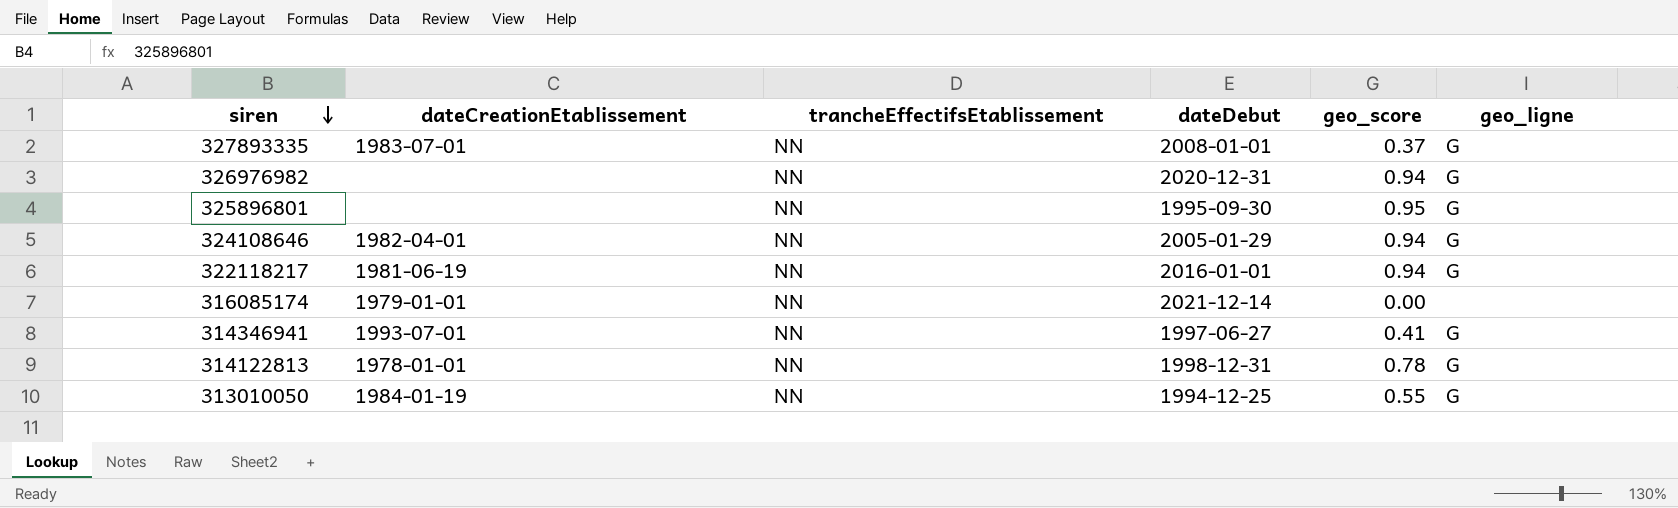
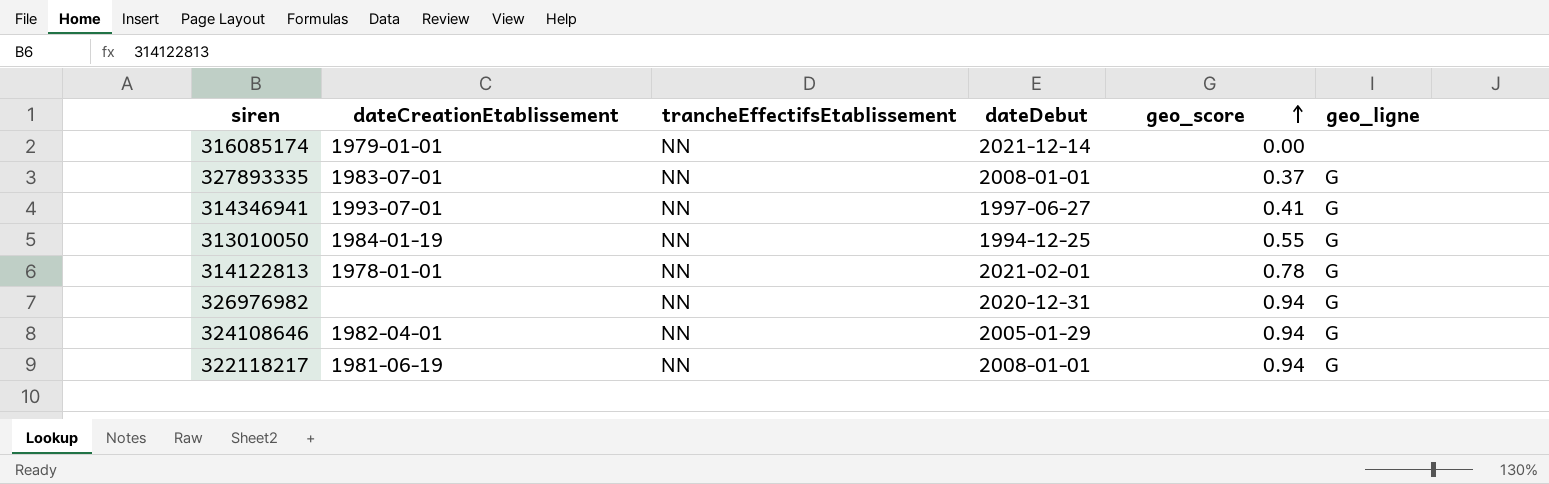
row order: siren descending -> geo_score ascending
row 325896801: none | NN | 1995-09-30 | 0.95 | G -> none
314122813 | dateDebut: 1998-12-31 -> 2021-02-01
322118217 | dateDebut: 2016-01-01 -> 2008-01-01

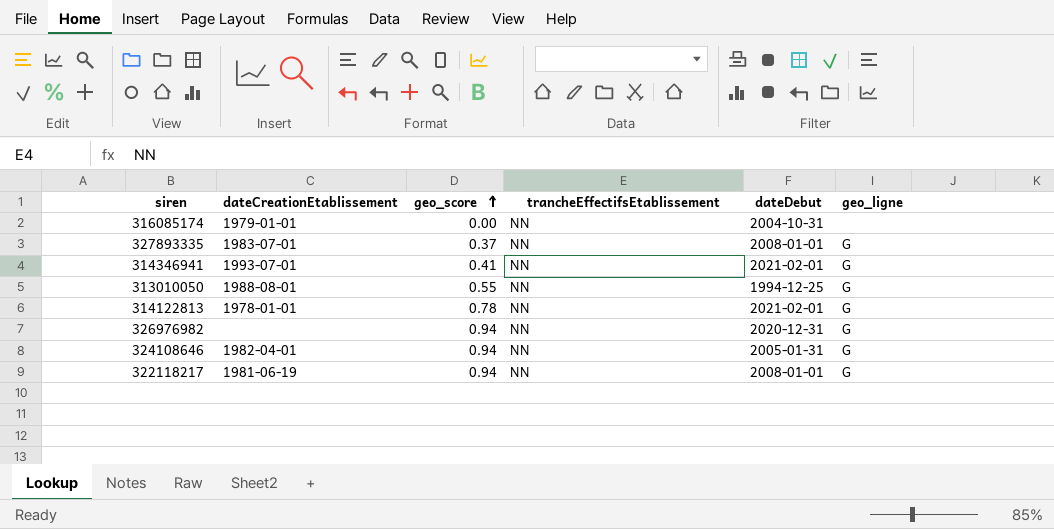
column geo_score | position: 5 -> 3
316085174 | dateDebut: 2021-12-14 -> 2004-10-31
314346941 | dateDebut: 1997-06-27 -> 2021-02-01
313010050 | dateCreationEtablissement: 1984-01-19 -> 1988-08-01
324108646 | dateDebut: 2005-01-29 -> 2005-01-31

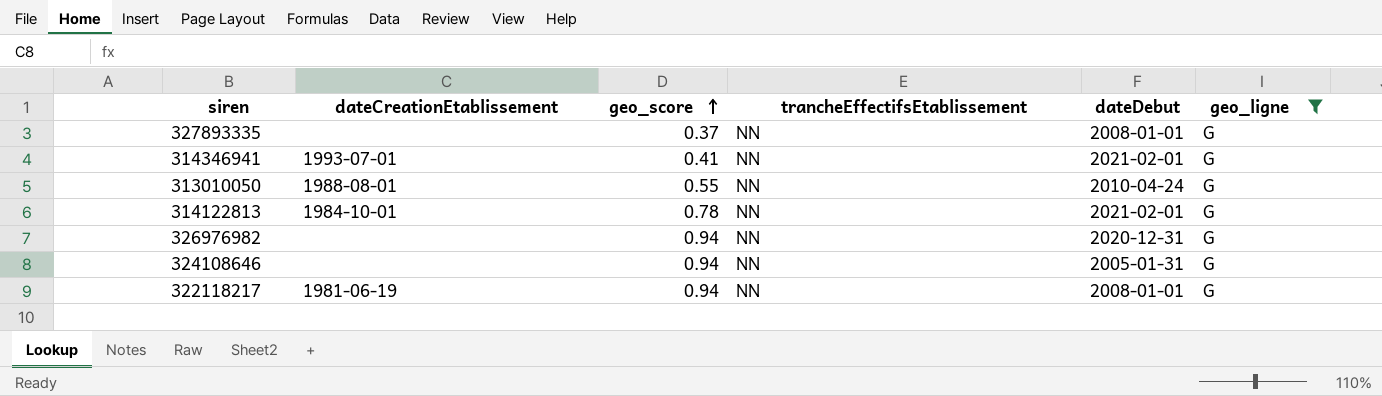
filter: none -> geo_ligne = G
327893335 | dateCreationEtablissement: 1983-07-01 -> none
313010050 | dateDebut: 1994-12-25 -> 2010-04-24
314122813 | dateCreationEtablissement: 1978-01-01 -> 1984-10-01
324108646 | dateCreationEtablissement: 1982-04-01 -> none

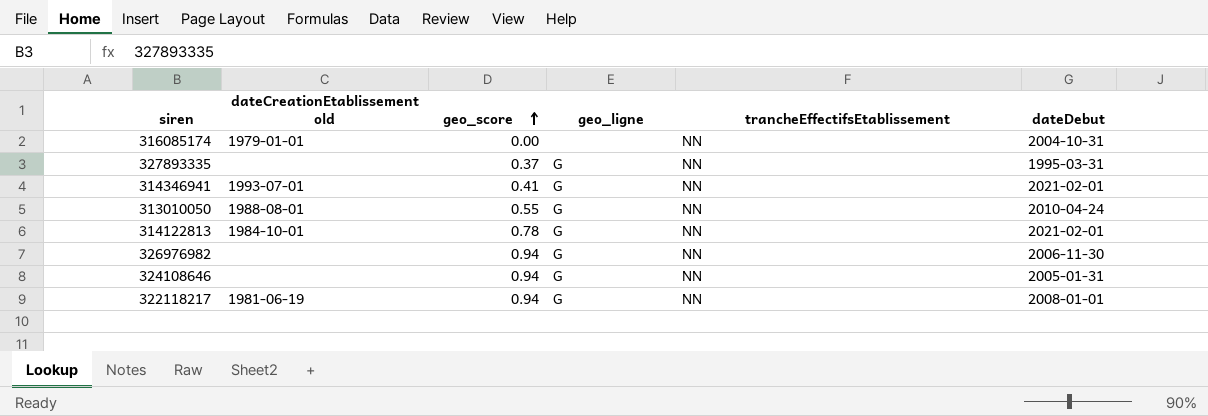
filter: geo_ligne = G -> none
column name: dateCreationEtablissement -> dateCreationEtablissement old
column geo_ligne | position: 6 -> 4
327893335 | dateDebut: 2008-01-01 -> 1995-03-31
326976982 | dateDebut: 2020-12-31 -> 2006-11-30

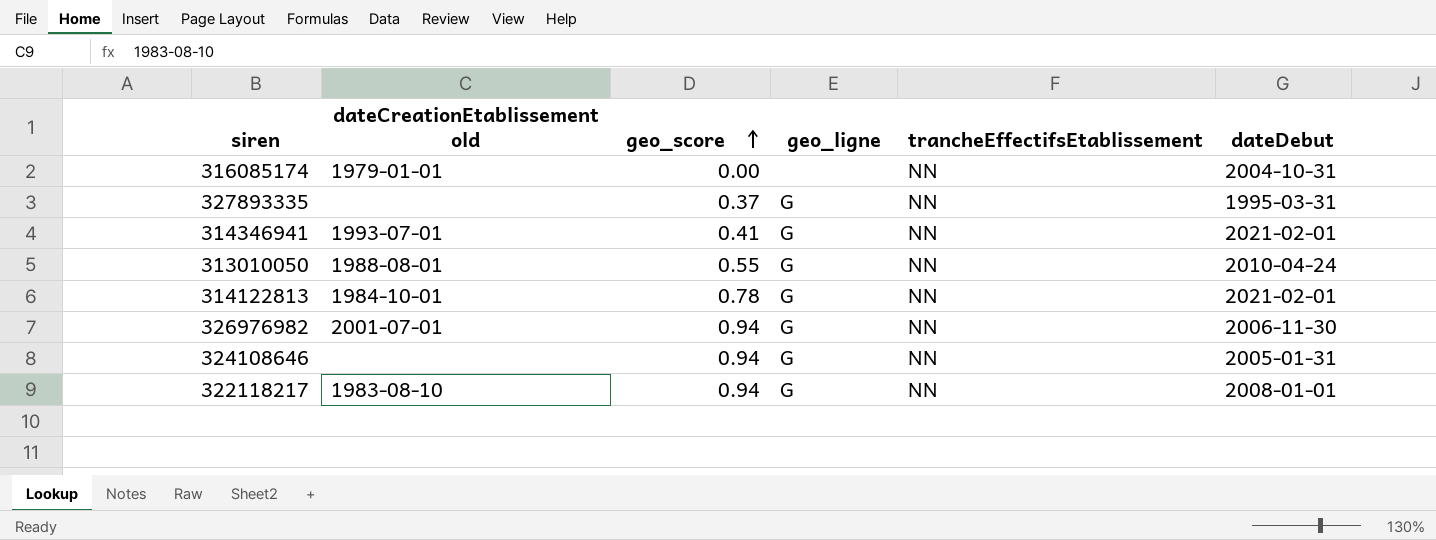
326976982 | dateCreationEtablissement old: none -> 2001-07-01
322118217 | dateCreationEtablissement old: 1981-06-19 -> 1983-08-10

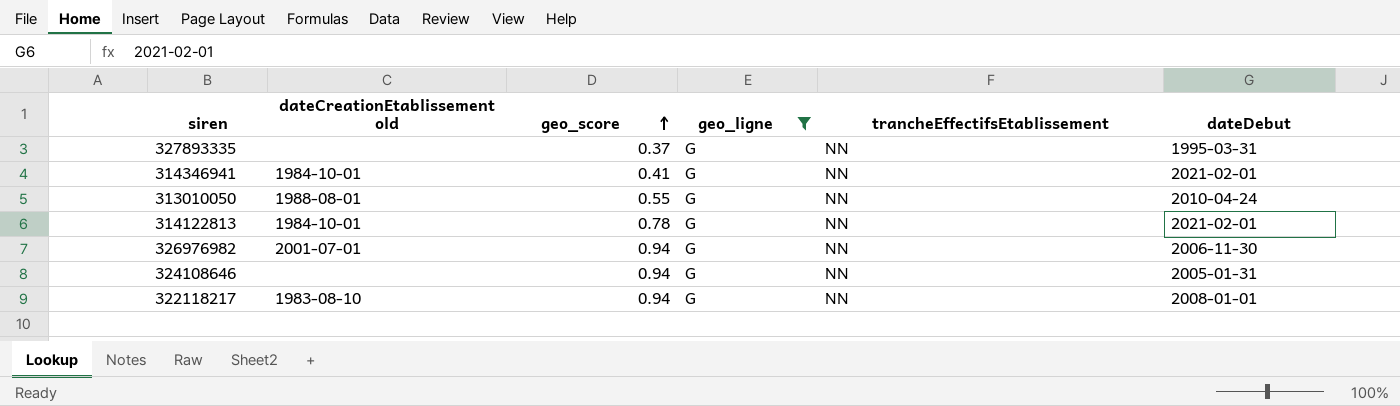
filter: none -> geo_ligne = G
314346941 | dateCreationEtablissement old: 1993-07-01 -> 1984-10-01

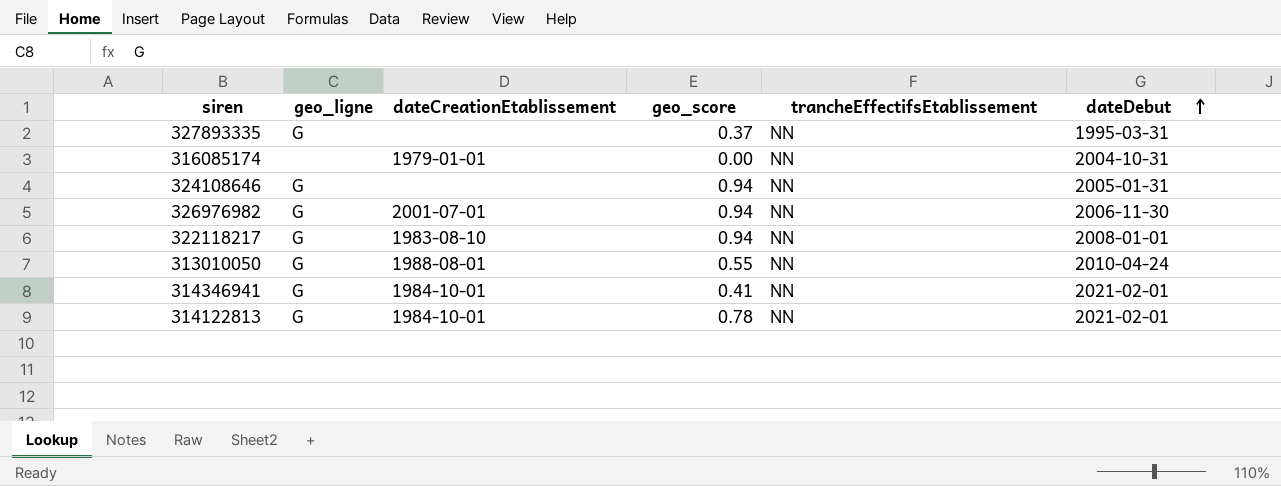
filter: geo_ligne = G -> none
row order: geo_score ascending -> dateDebut ascending
column geo_ligne | position: 4 -> 2
column name: dateCreationEtablissement old -> dateCreationEtablissement

